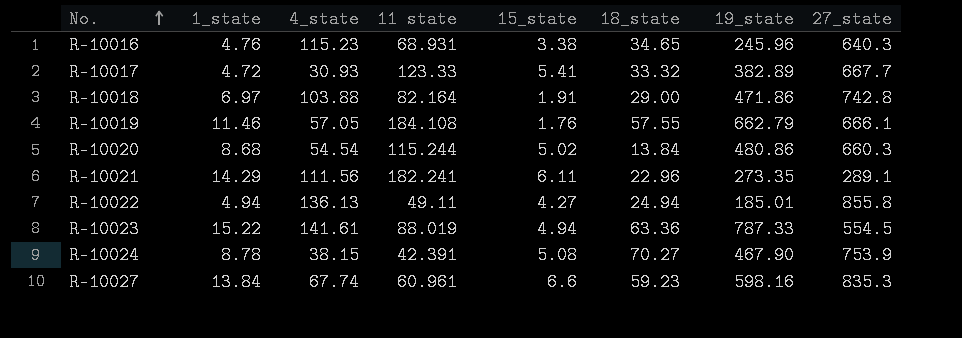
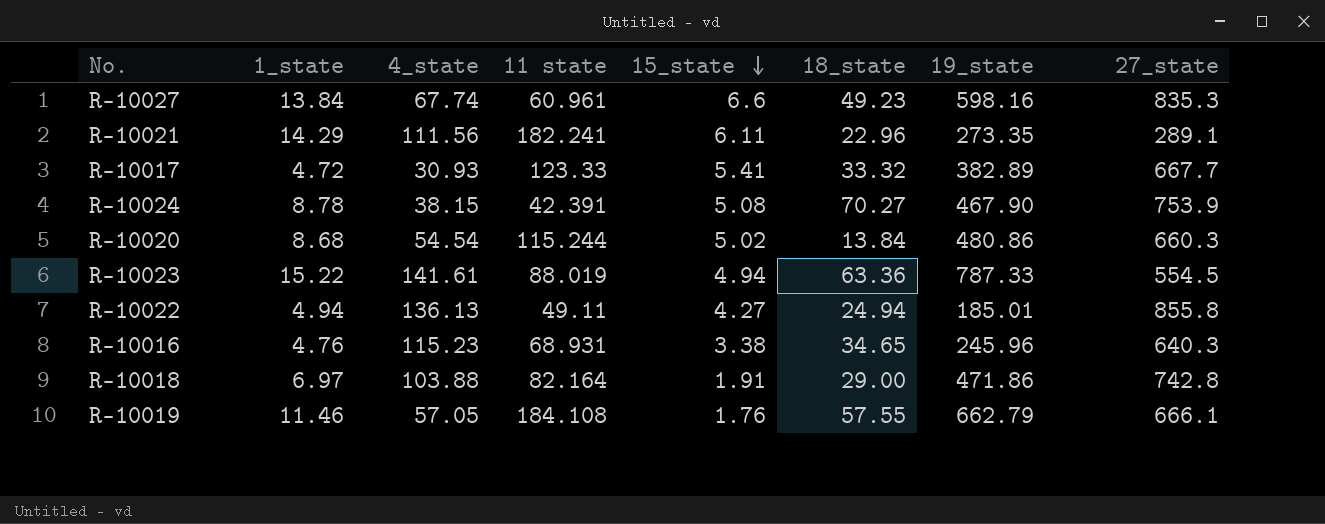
row order: No. ascending -> 15_state descending
R-10027 | 18_state: 59.23 -> 49.23

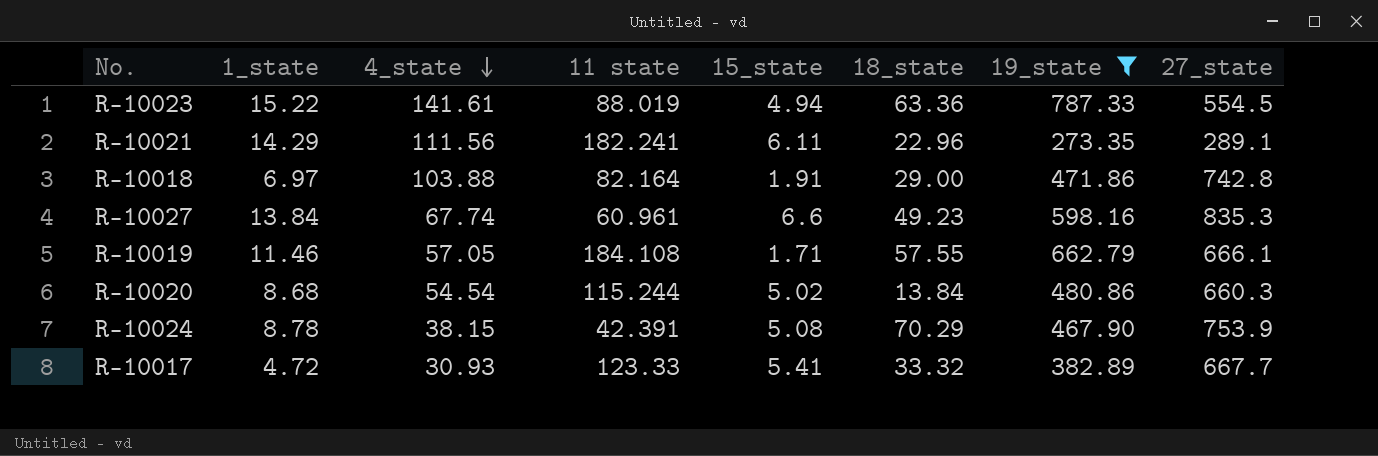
filter: none -> 19_state >= 273.35
row order: 15_state descending -> 4_state descending
R-10019 | 15_state: 1.76 -> 1.71
R-10024 | 18_state: 70.27 -> 70.29

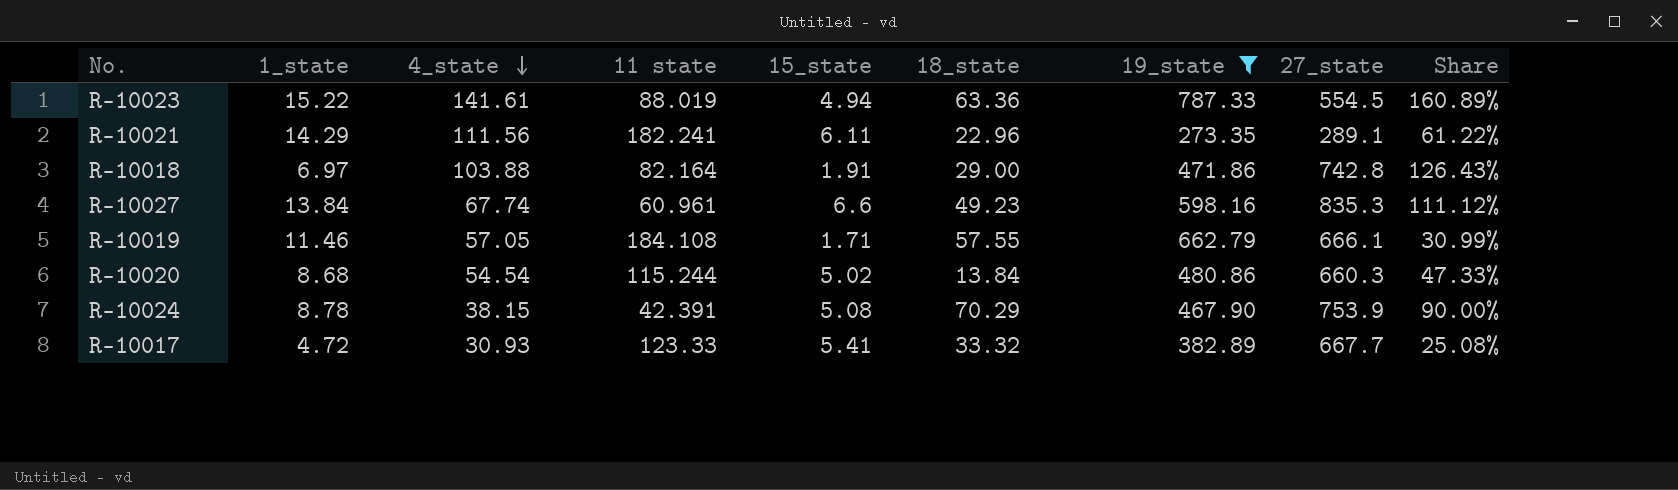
column Share | formula: none -> [4_state] / [11 state]

